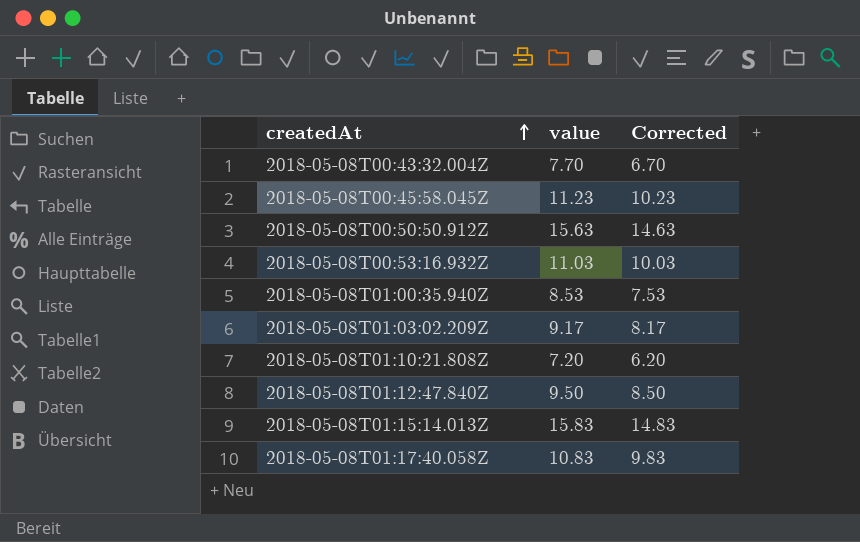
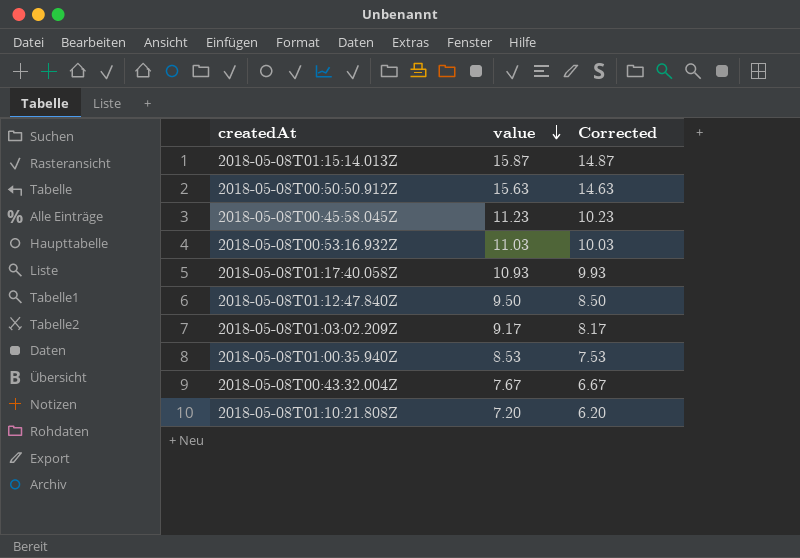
row order: createdAt ascending -> value descending
2018-05-08T01:15:14.013Z | value: 15.83 -> 15.87
2018-05-08T01:15:14.013Z | Corrected: 14.83 -> 14.87
2018-05-08T01:17:40.058Z | value: 10.83 -> 10.93
2018-05-08T01:17:40.058Z | Corrected: 9.83 -> 9.93
2018-05-08T00:43:32.004Z | value: 7.70 -> 7.67
2018-05-08T00:43:32.004Z | Corrected: 6.70 -> 6.67

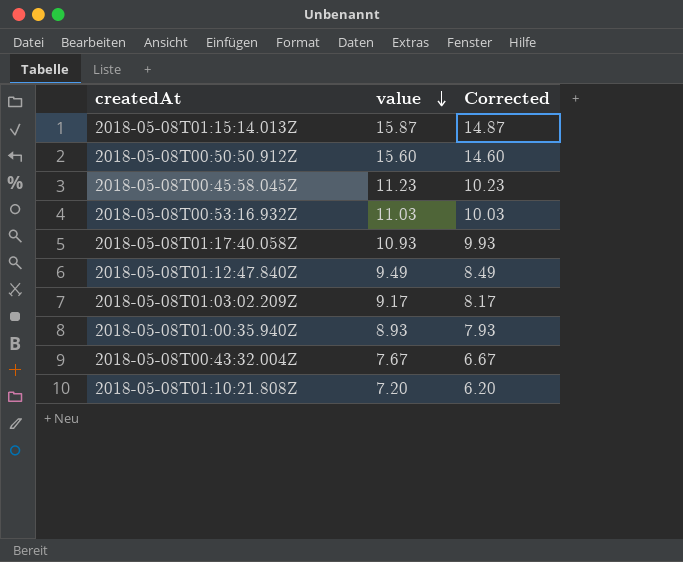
2018-05-08T00:50:50.912Z | value: 15.63 -> 15.60
2018-05-08T00:50:50.912Z | Corrected: 14.63 -> 14.60
2018-05-08T01:12:47.840Z | value: 9.50 -> 9.49
2018-05-08T01:12:47.840Z | Corrected: 8.50 -> 8.49
2018-05-08T01:00:35.940Z | value: 8.53 -> 8.93
2018-05-08T01:00:35.940Z | Corrected: 7.53 -> 7.93

